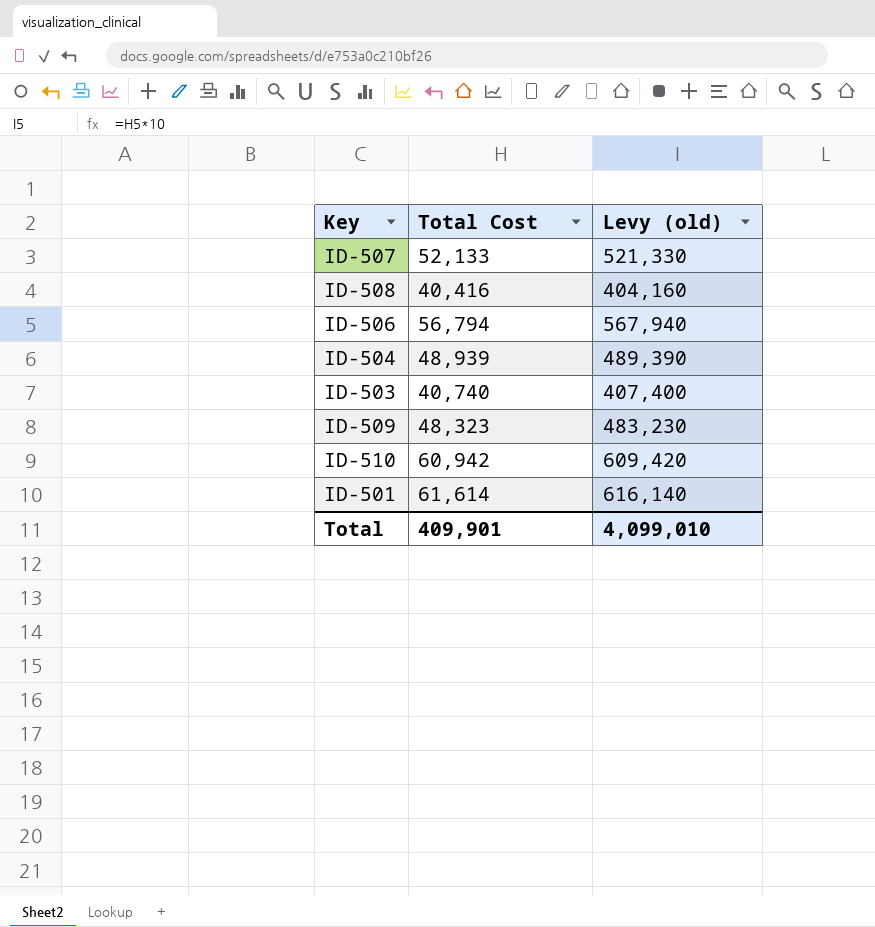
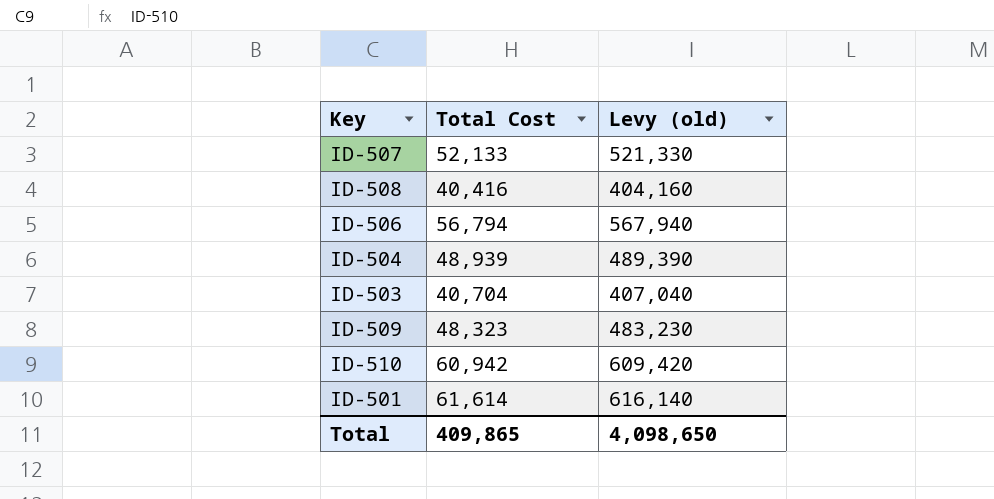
ID-503 | Total Cost: 40,740 -> 40,704
ID-503 | Levy (old): 407,400 -> 407,040
Total | Total Cost: 409,901 -> 409,865
Total | Levy (old): 4,099,010 -> 4,098,650

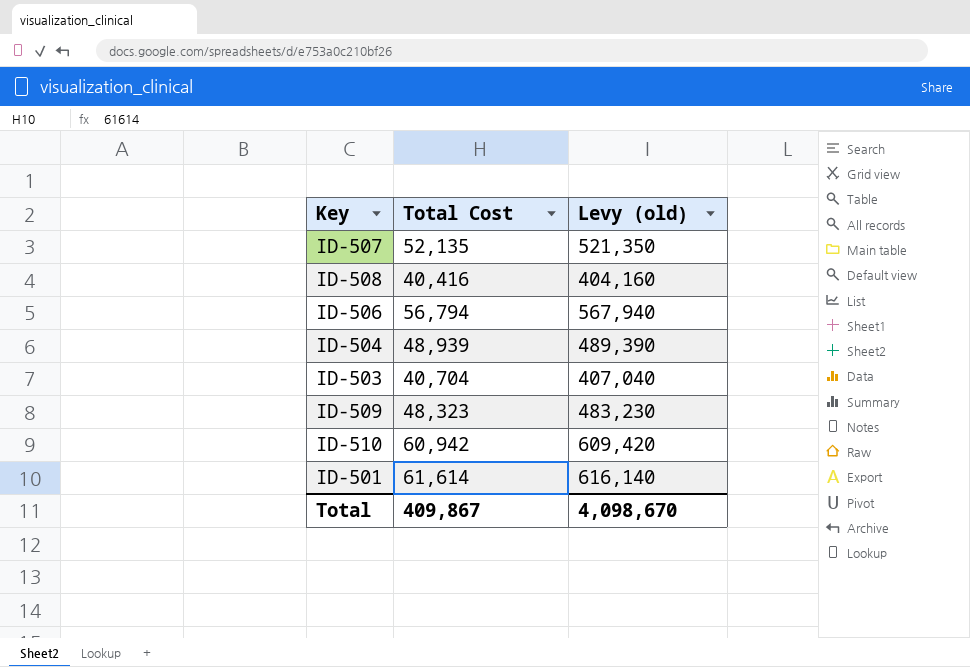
ID-507 | Total Cost: 52,133 -> 52,135
ID-507 | Levy (old): 521,330 -> 521,350
Total | Total Cost: 409,865 -> 409,867
Total | Levy (old): 4,098,650 -> 4,098,670

